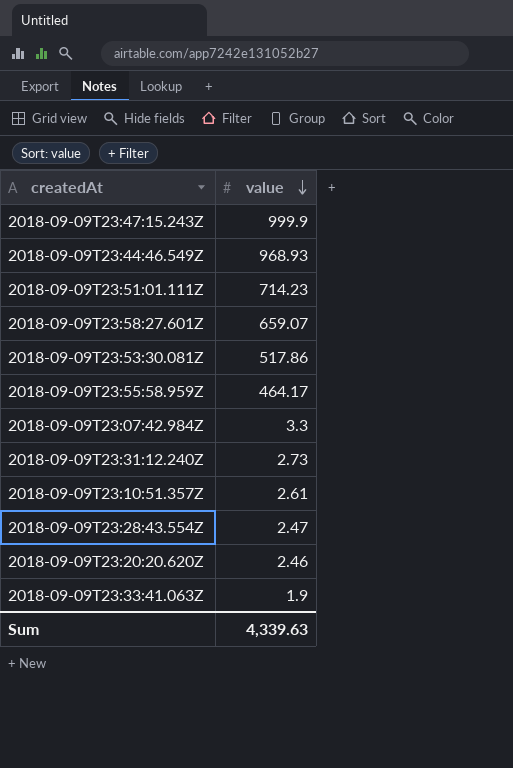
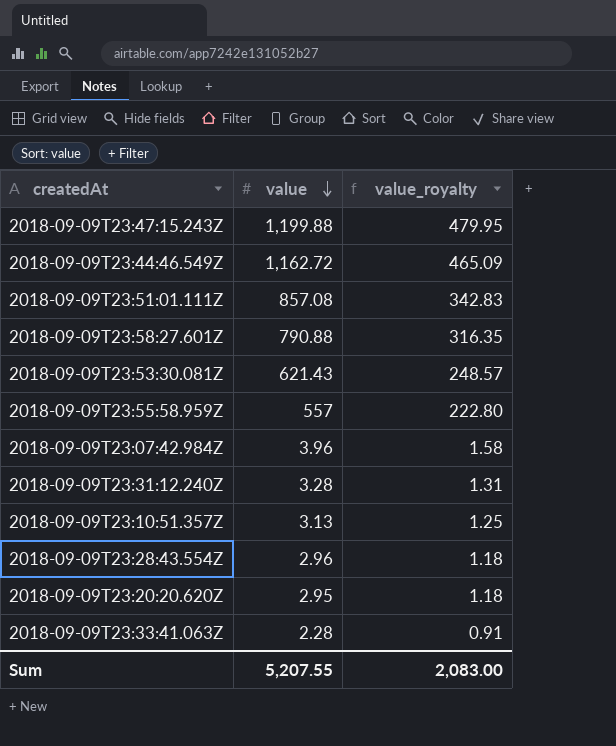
column value_royalty | formula: none -> [value] * 0.4
2018-09-09T23:47:15.243Z | value: 999.9 -> 1,199.88
2018-09-09T23:44:46.549Z | value: 968.93 -> 1,162.72
2018-09-09T23:51:01.111Z | value: 714.23 -> 857.08
2018-09-09T23:58:27.601Z | value: 659.07 -> 790.88
2018-09-09T23:53:30.081Z | value: 517.86 -> 621.43
2018-09-09T23:55:58.959Z | value: 464.17 -> 557
2018-09-09T23:07:42.984Z | value: 3.3 -> 3.96
2018-09-09T23:31:12.240Z | value: 2.73 -> 3.28
2018-09-09T23:10:51.357Z | value: 2.61 -> 3.13
2018-09-09T23:28:43.554Z | value: 2.47 -> 2.96
2018-09-09T23:20:20.620Z | value: 2.46 -> 2.95
2018-09-09T23:33:41.063Z | value: 1.9 -> 2.28
Sum | value: 4,339.63 -> 5,207.55

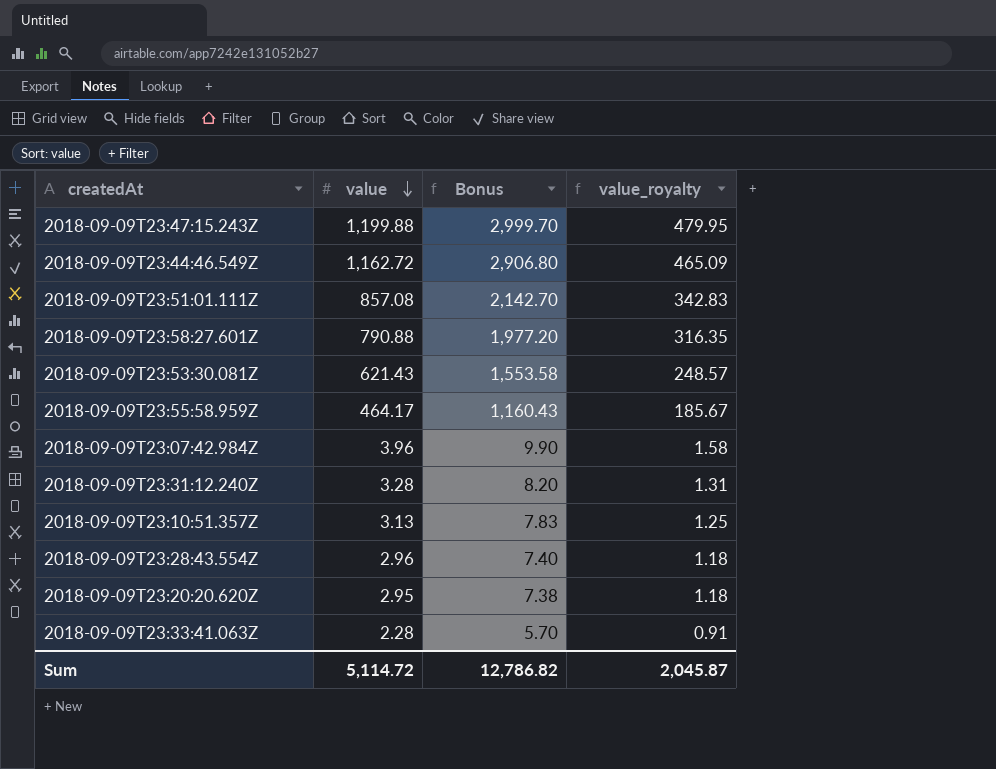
column Bonus | formula: none -> [value] * 2.5
2018-09-09T23:55:58.959Z | value: 557 -> 464.17
2018-09-09T23:55:58.959Z | value_royalty: 222.80 -> 185.67
Sum | value: 5,207.55 -> 5,114.72
Sum | value_royalty: 2,083.00 -> 2,045.87

